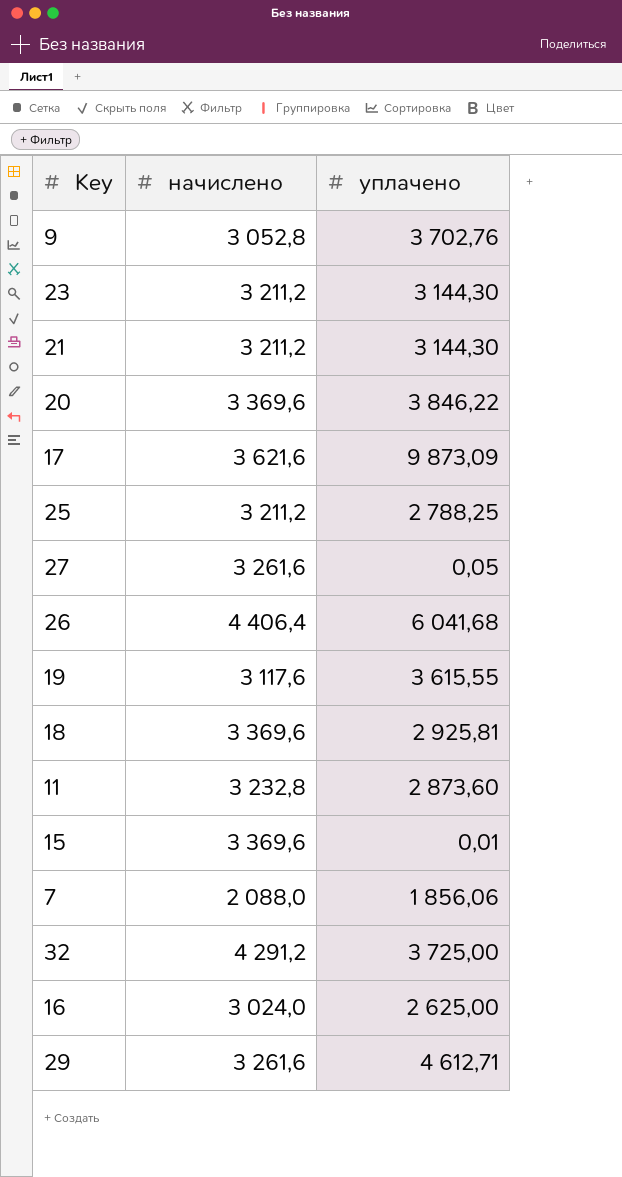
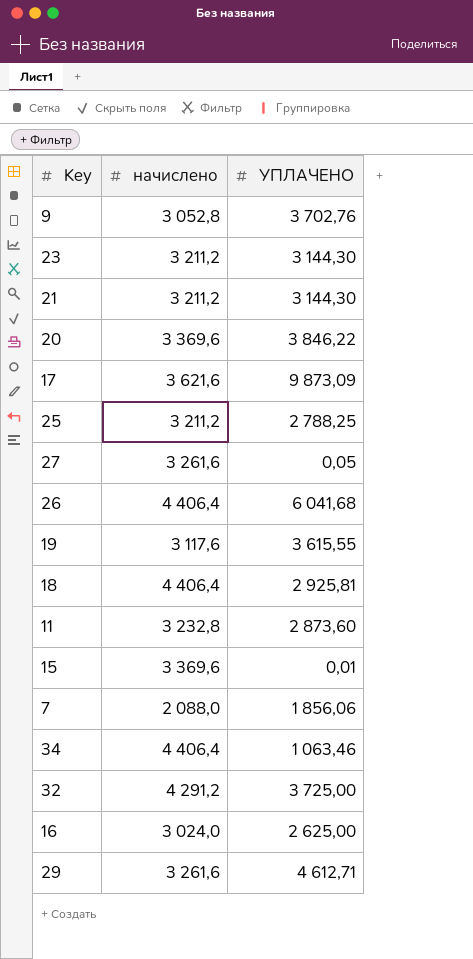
column name: уплачено -> УПЛАЧЕНО
18 | начислено: 3 369,6 -> 4 406,4
row 34: none -> 4 406,4 | 1 063,46

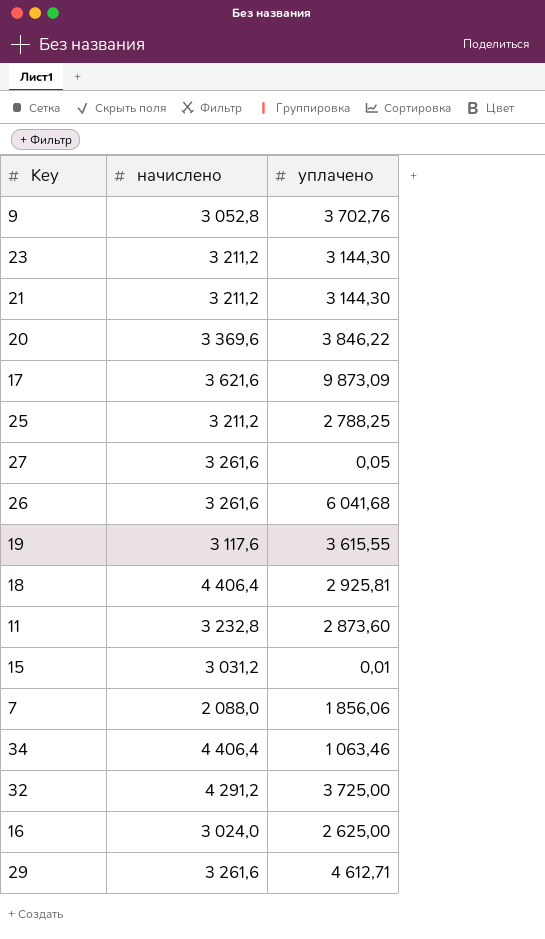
column name: УПЛАЧЕНО -> уплачено
26 | начислено: 4 406,4 -> 3 261,6
15 | начислено: 3 369,6 -> 3 031,2

